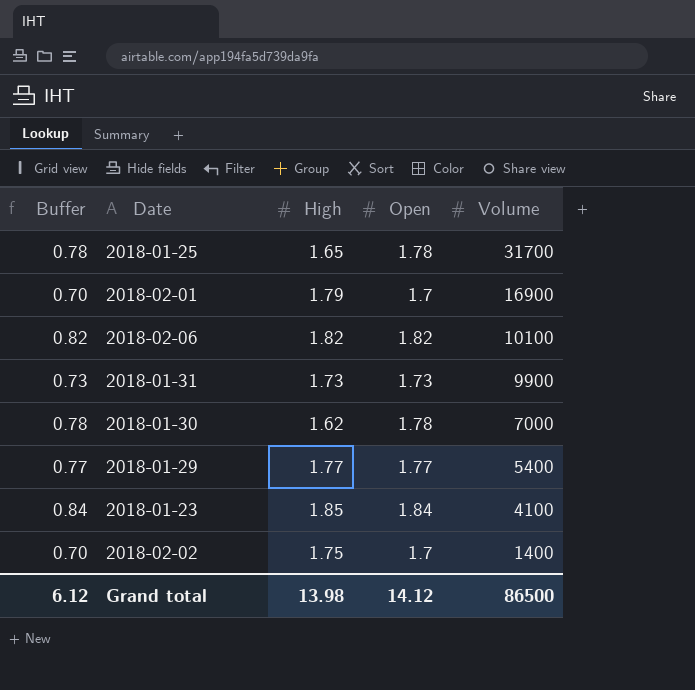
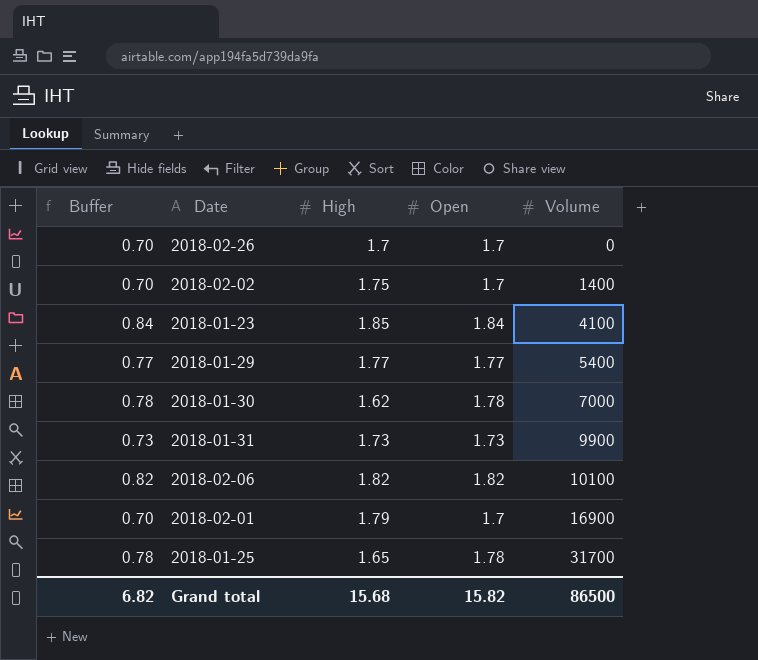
row order: Volume descending -> Volume ascending
row 2018-02-26: none -> 0.70 | 1.7 | 1.7 | 0
Grand total | Buffer: 6.12 -> 6.82
Grand total | High: 13.98 -> 15.68
Grand total | Open: 14.12 -> 15.82

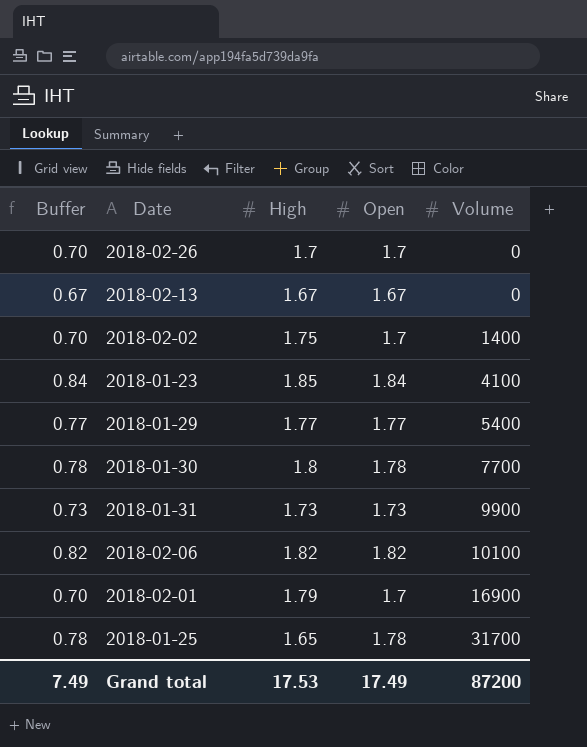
row 2018-02-13: none -> 0.67 | 1.67 | 1.67 | 0
2018-01-30 | High: 1.62 -> 1.8
2018-01-30 | Volume: 7000 -> 7700
Grand total | Buffer: 6.82 -> 7.49
Grand total | High: 15.68 -> 17.53
Grand total | Open: 15.82 -> 17.49
Grand total | Volume: 86500 -> 87200

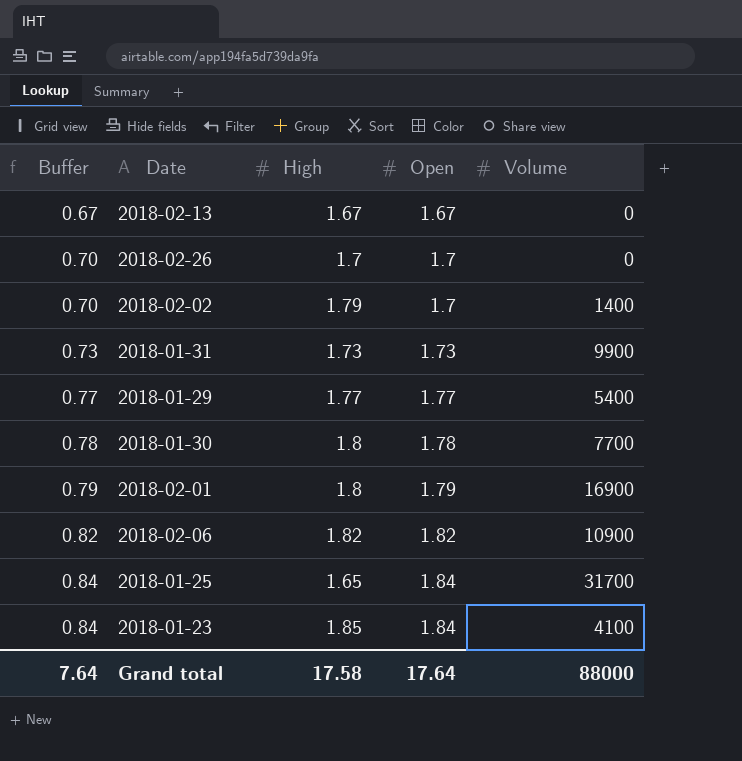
row order: Volume ascending -> Buffer ascending
2018-02-02 | High: 1.75 -> 1.79
2018-02-01 | Buffer: 0.70 -> 0.79
2018-02-01 | High: 1.79 -> 1.8
2018-02-01 | Open: 1.7 -> 1.79
2018-02-06 | Volume: 10100 -> 10900
2018-01-25 | Buffer: 0.78 -> 0.84
2018-01-25 | Open: 1.78 -> 1.84
Grand total | Buffer: 7.49 -> 7.64
Grand total | High: 17.53 -> 17.58
Grand total | Open: 17.49 -> 17.64
Grand total | Volume: 87200 -> 88000

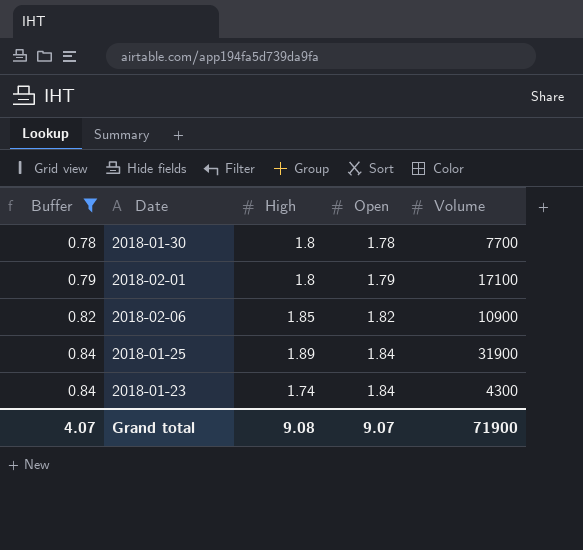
filter: none -> Buffer >= 0.78
2018-02-01 | Volume: 16900 -> 17100
2018-02-06 | High: 1.82 -> 1.85
2018-01-25 | High: 1.65 -> 1.89
2018-01-25 | Volume: 31700 -> 31900
2018-01-23 | High: 1.85 -> 1.74
2018-01-23 | Volume: 4100 -> 4300
Grand total | Buffer: 7.64 -> 4.07
Grand total | High: 17.58 -> 9.08
Grand total | Open: 17.64 -> 9.07
Grand total | Volume: 88000 -> 71900

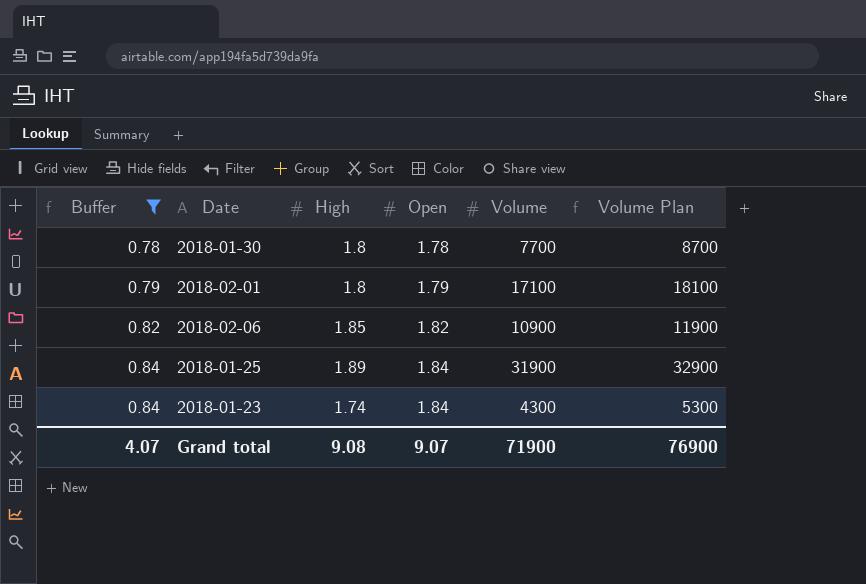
column Volume Plan | formula: none -> [Volume] + 1000

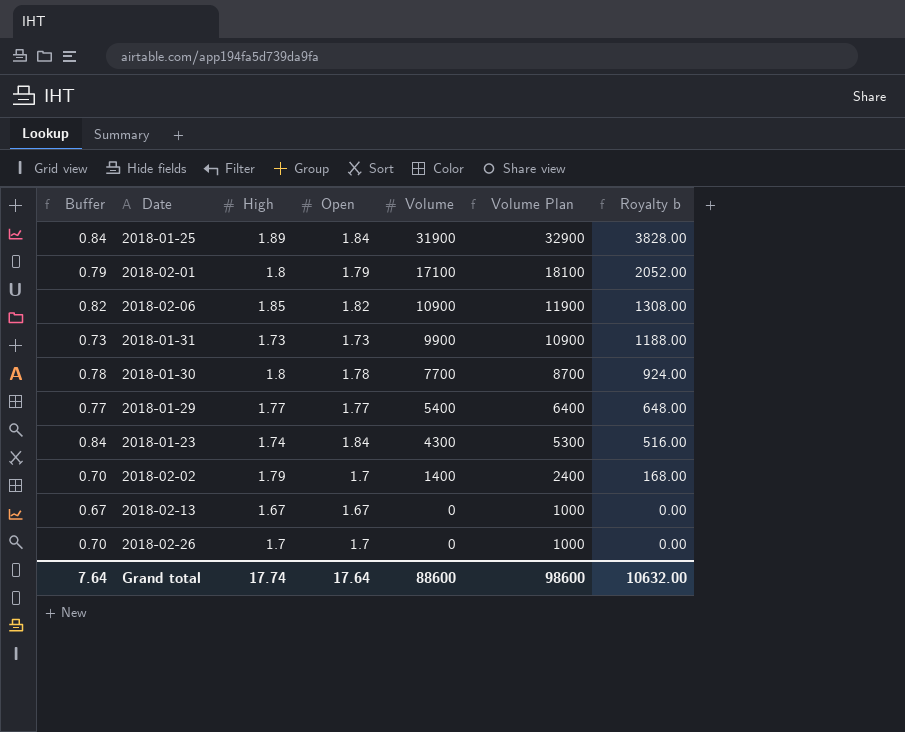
filter: Buffer >= 0.78 -> none
row order: Buffer ascending -> Volume descending
column Royalty b | formula: none -> [Volume] * 0.12
Grand total | Buffer: 4.07 -> 7.64
Grand total | High: 9.08 -> 17.74
Grand total | Open: 9.07 -> 17.64
Grand total | Volume: 71900 -> 88600
Grand total | Volume Plan: 76900 -> 98600

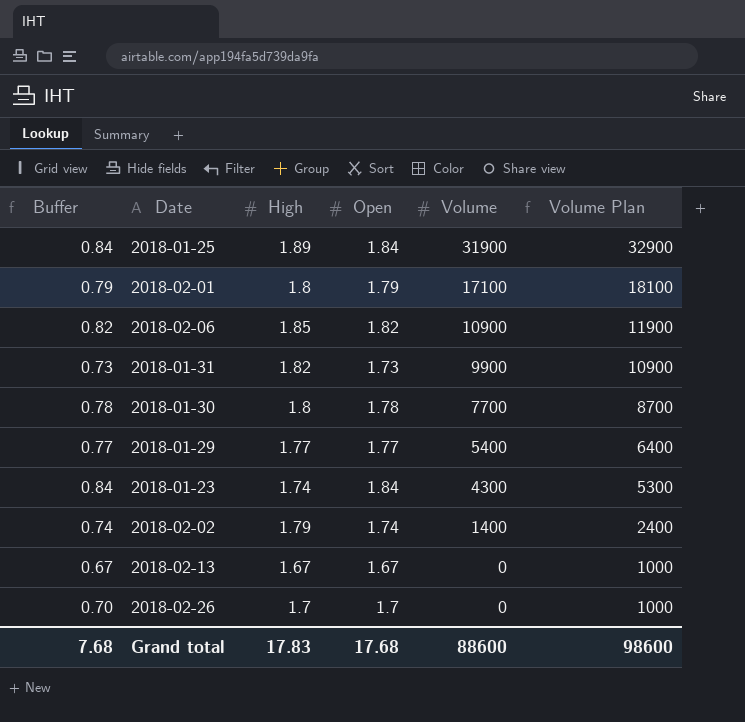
column Royalty b | formula: [Volume] * 0.12 -> none
2018-01-31 | High: 1.73 -> 1.82
2018-02-02 | Buffer: 0.70 -> 0.74
2018-02-02 | Open: 1.7 -> 1.74
Grand total | Buffer: 7.64 -> 7.68
Grand total | High: 17.74 -> 17.83
Grand total | Open: 17.64 -> 17.68

